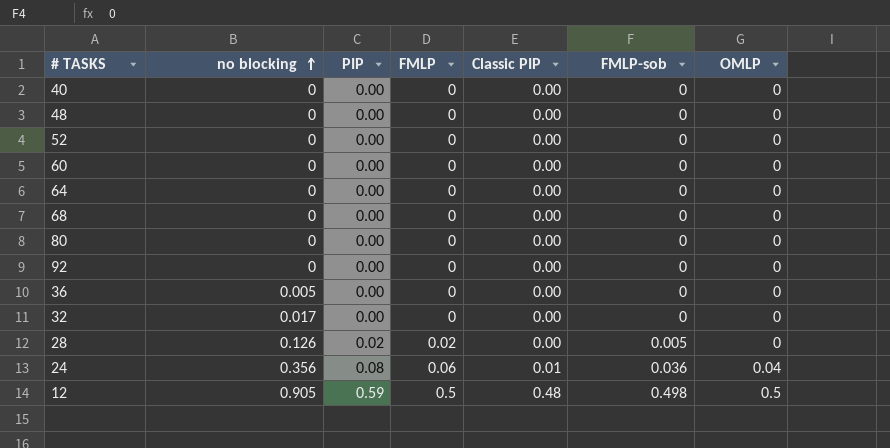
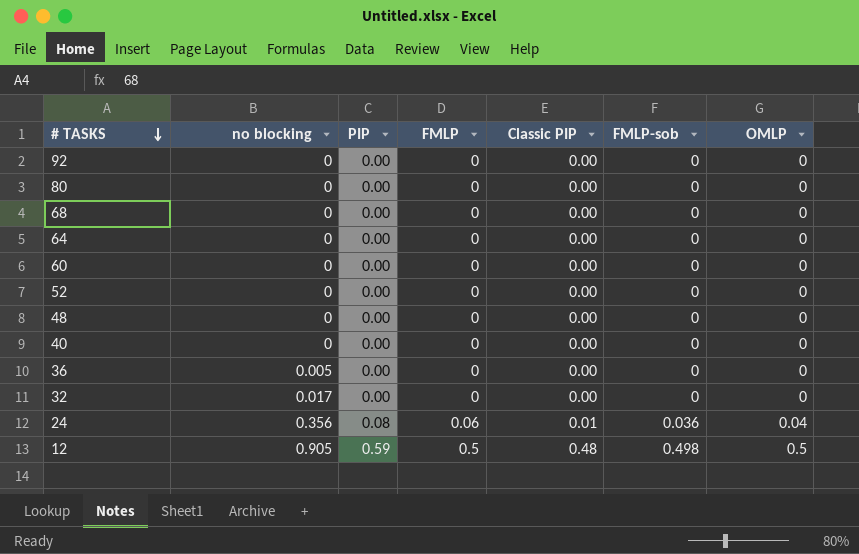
row order: no blocking ascending -> # TASKS descending
row 28: 0.126 | 0.02 | 0.02 | 0.00 | 0.005 | 0 -> none

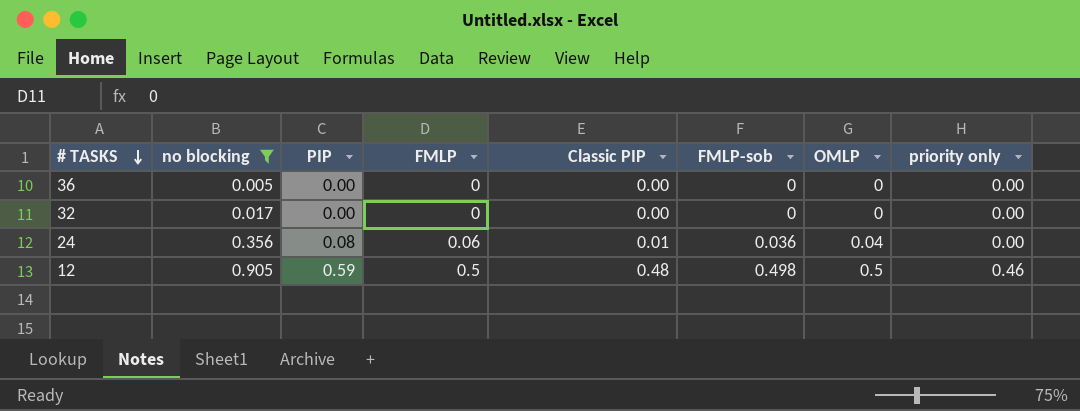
filter: none -> no blocking != 0
column priority only | position: none -> 8

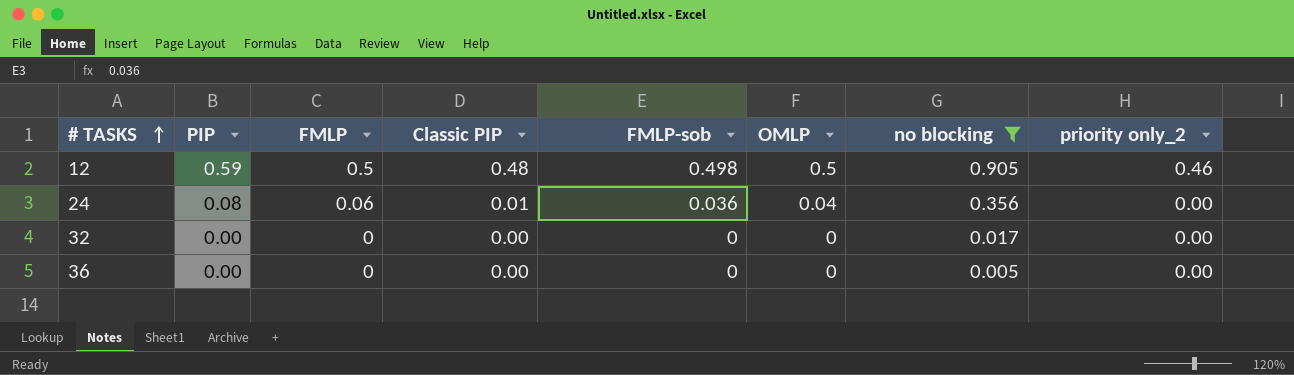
row order: # TASKS descending -> # TASKS ascending
column no blocking | position: 2 -> 7
column name: priority only -> priority only_2

